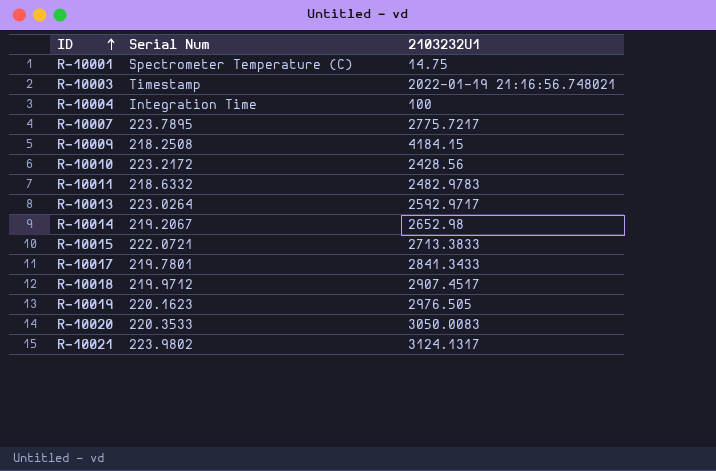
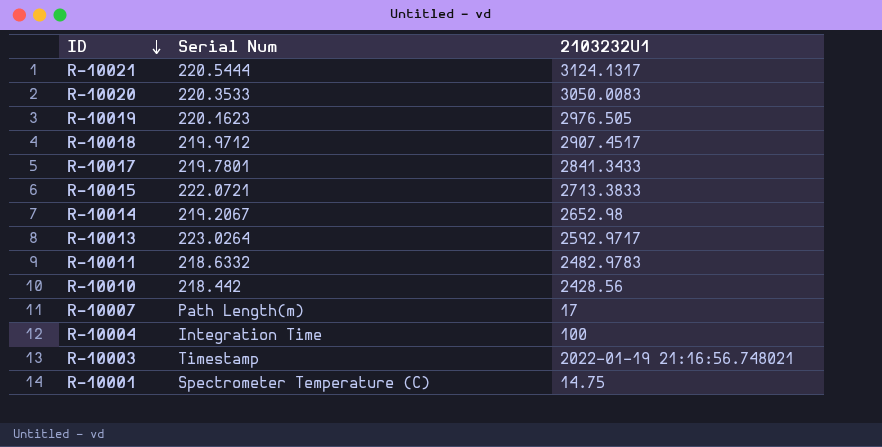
row order: ID ascending -> ID descending
row R-10009: 218.2508 | 4184.15 -> none
R-10021 | Serial Num: 223.9802 -> 220.5444
R-10010 | Serial Num: 223.2172 -> 218.442
R-10007 | Serial Num: 223.7895 -> Path Length(m)
R-10007 | 2103232U1: 2775.7217 -> 17

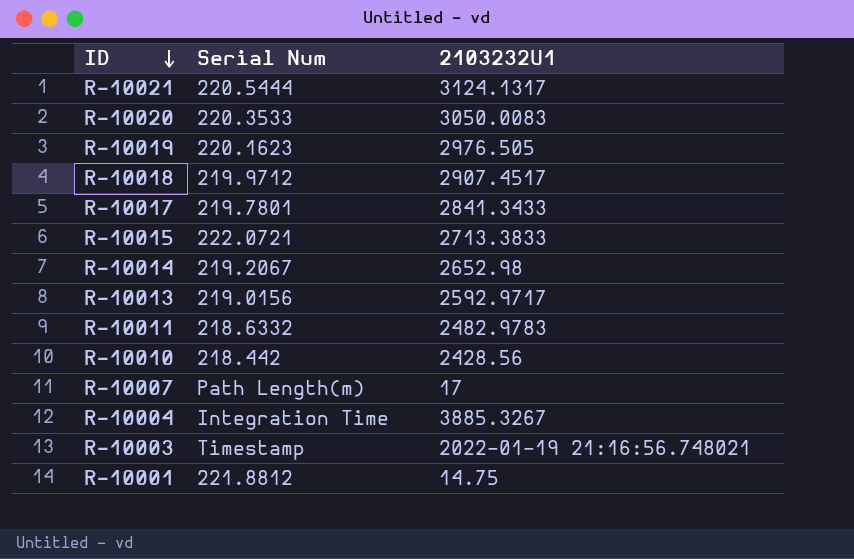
R-10013 | Serial Num: 223.0264 -> 219.0156
R-10004 | 2103232U1: 100 -> 3885.3267
R-10001 | Serial Num: Spectrometer Temperature (C) -> 221.8812

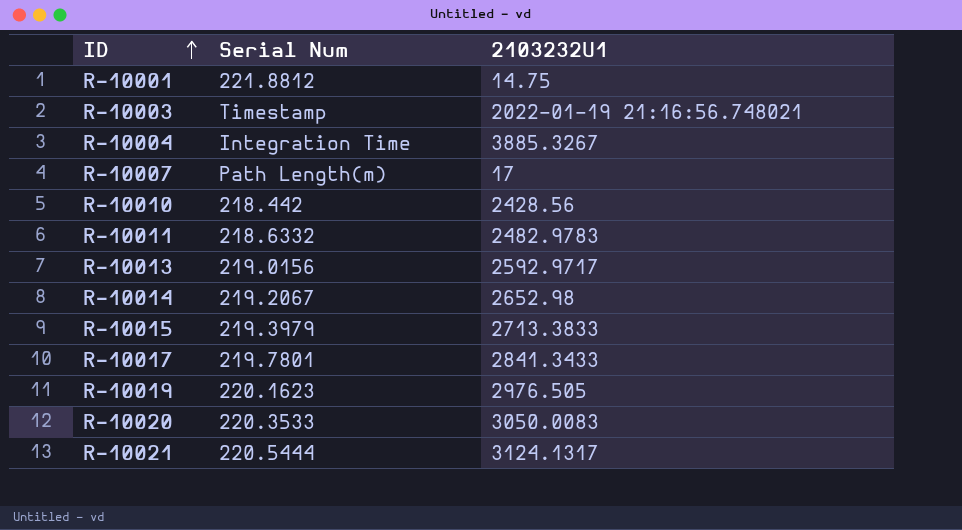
row order: ID descending -> ID ascending
row R-10018: 219.9712 | 2907.4517 -> none
R-10015 | Serial Num: 222.0721 -> 219.3979

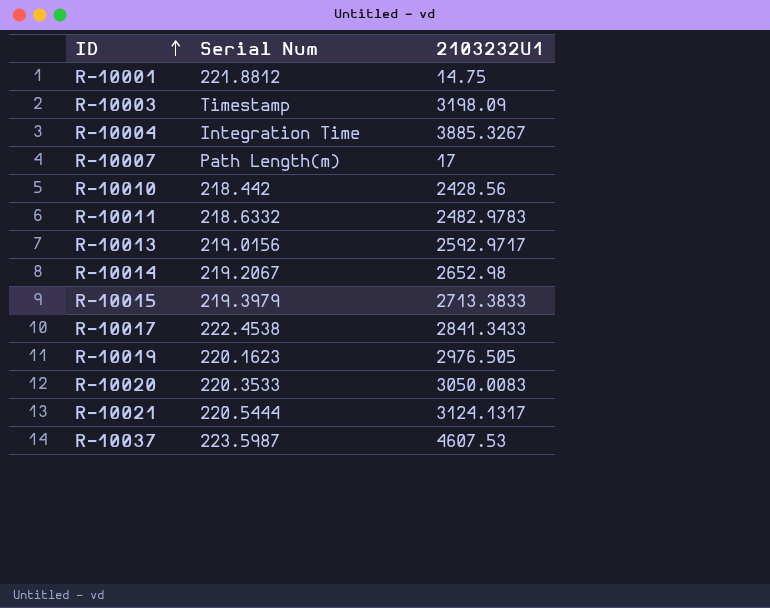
R-10003 | 2103232U1: 2022-01-19 21:16:56.748021 -> 3198.09
R-10017 | Serial Num: 219.7801 -> 222.4538
row R-10037: none -> 223.5987 | 4607.53

